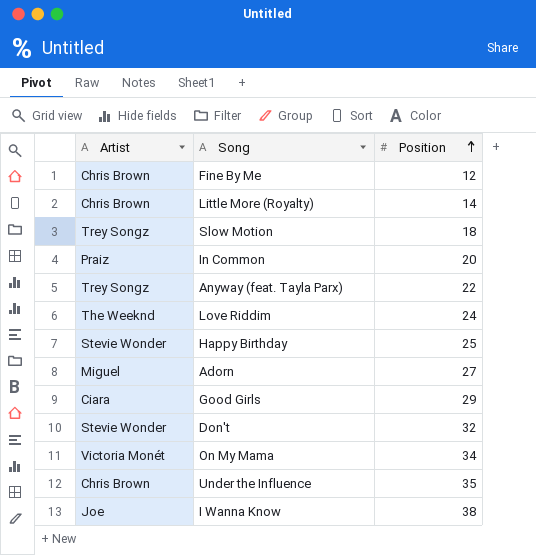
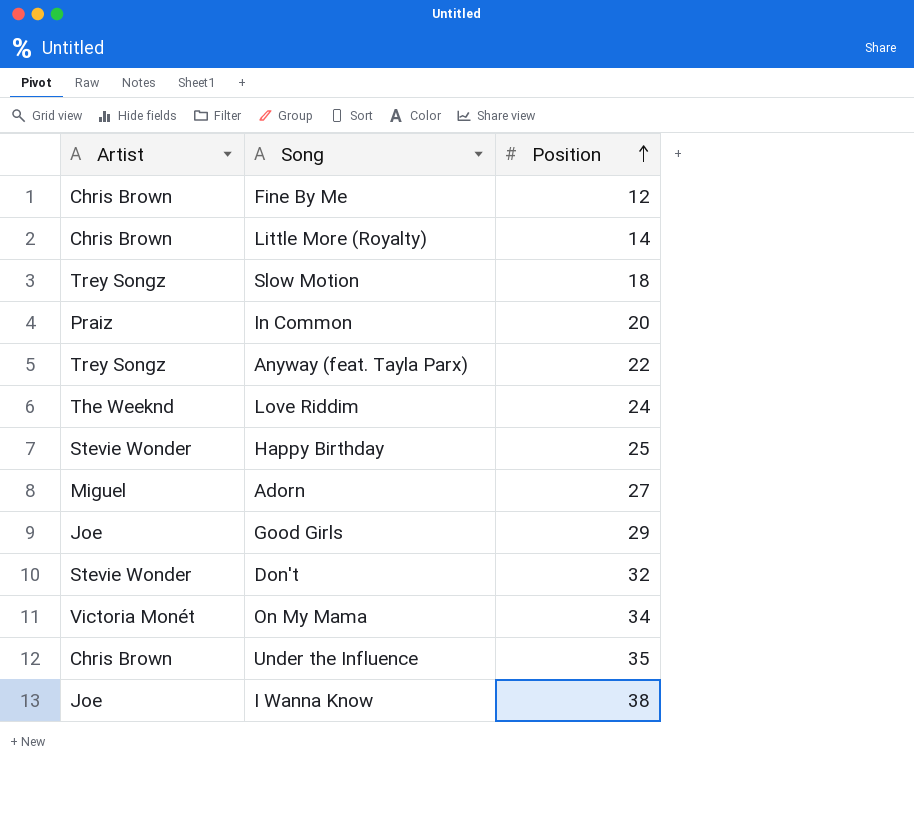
Good Girls | Artist: Ciara -> Joe

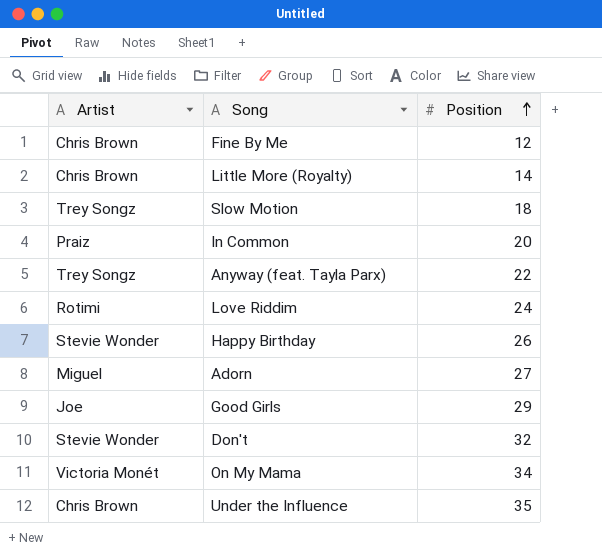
row I Wanna Know: Joe | 38 -> none
Love Riddim | Artist: The Weeknd -> Rotimi
Happy Birthday | Position: 25 -> 26

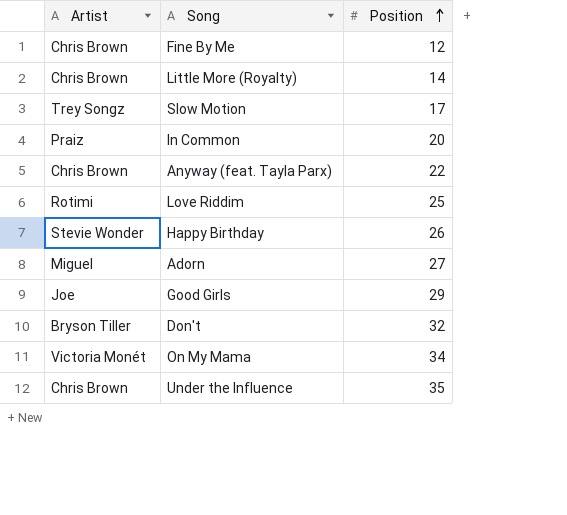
Slow Motion | Position: 18 -> 17
Anyway (feat. Tayla Parx) | Artist: Trey Songz -> Chris Brown
Love Riddim | Position: 24 -> 25
Don't | Artist: Stevie Wonder -> Bryson Tiller

